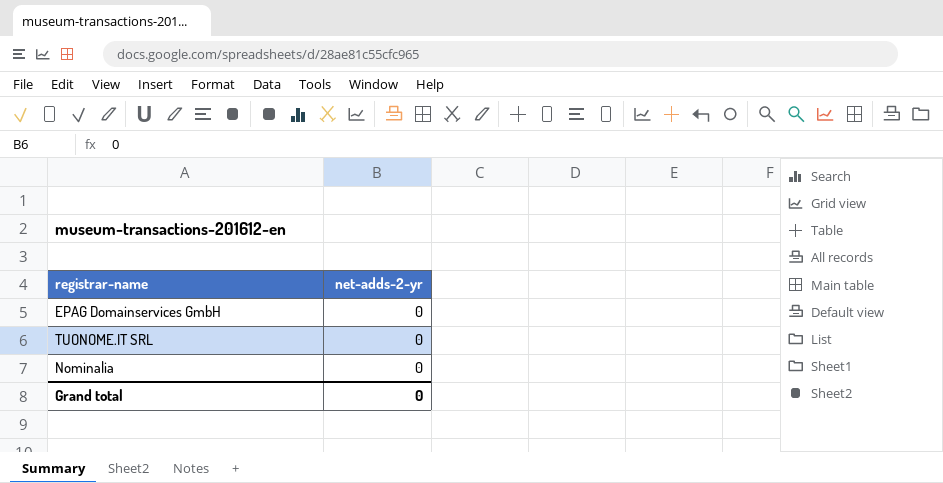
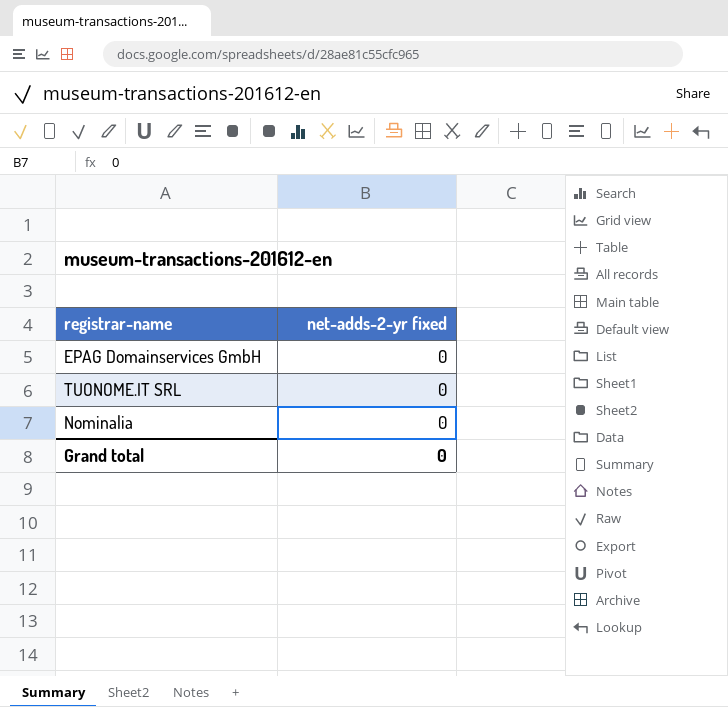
column name: net-adds-2-yr -> net-adds-2-yr fixed

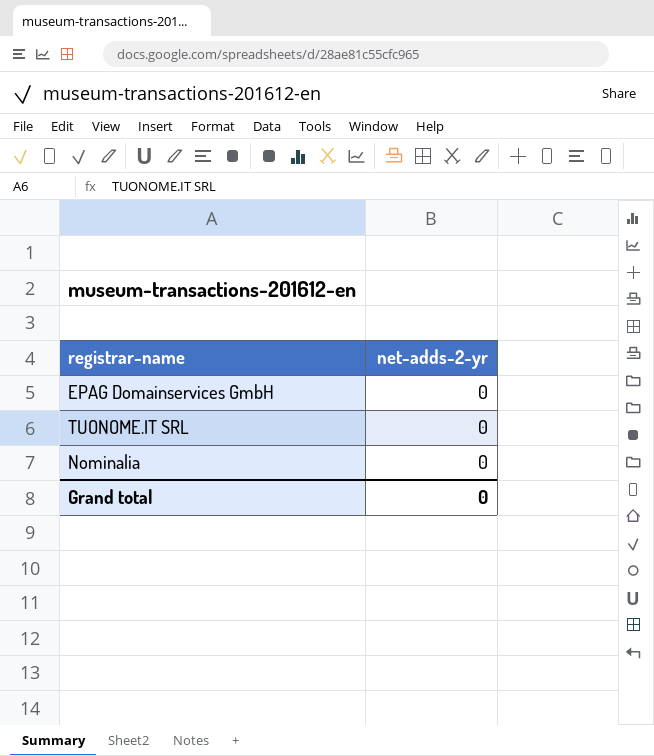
column name: net-adds-2-yr fixed -> net-adds-2-yr

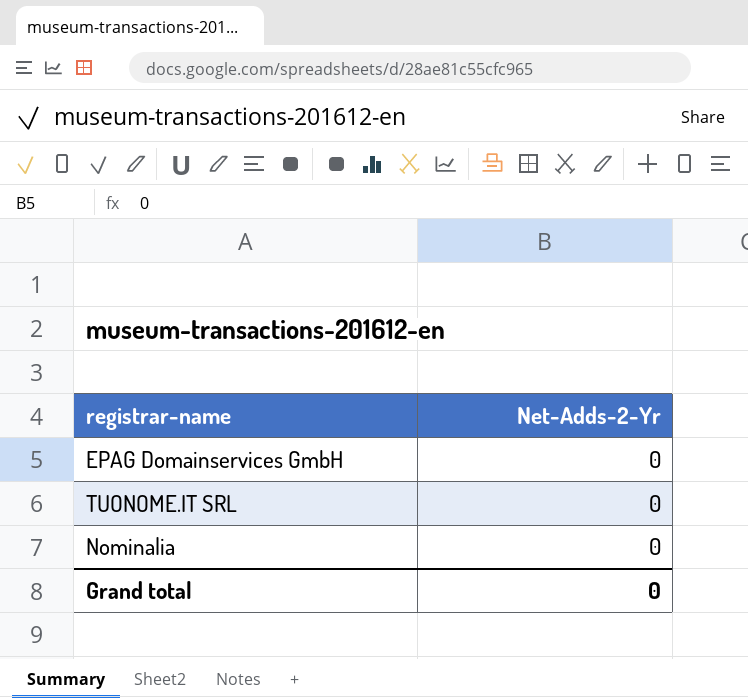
column name: net-adds-2-yr -> Net-Adds-2-Yr

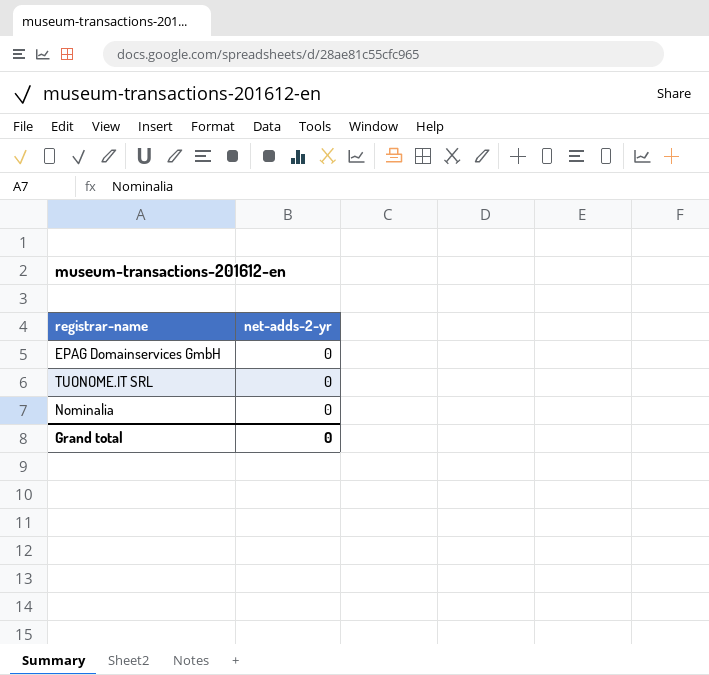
column name: Net-Adds-2-Yr -> net-adds-2-yr

